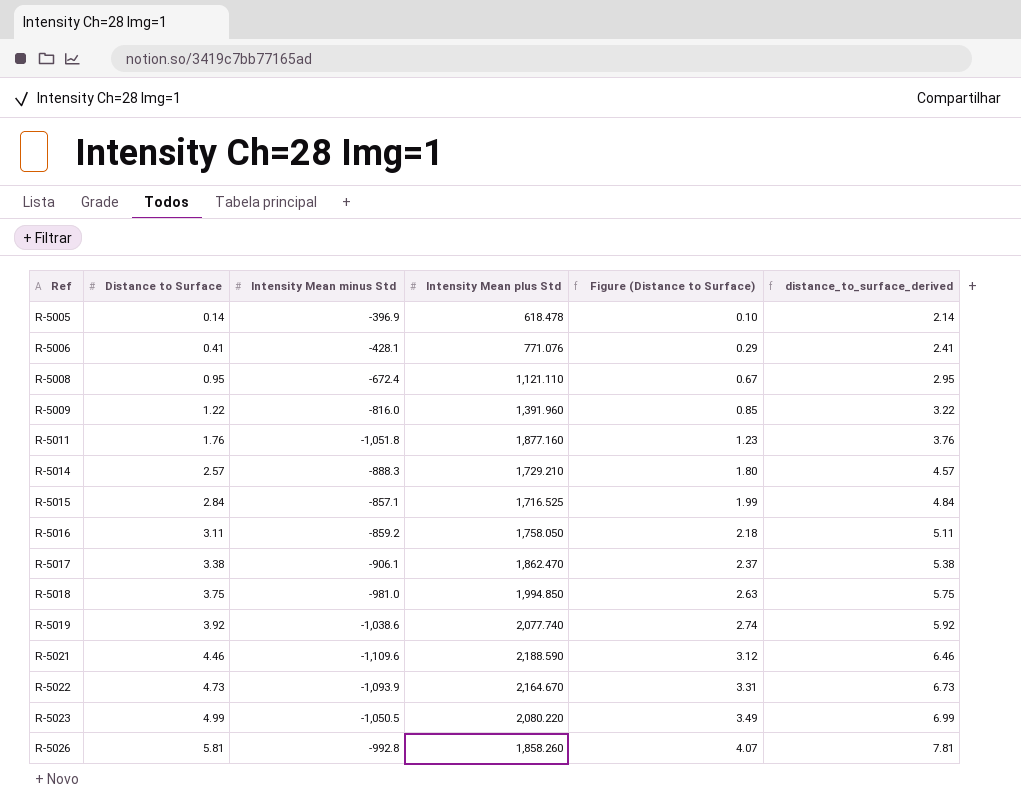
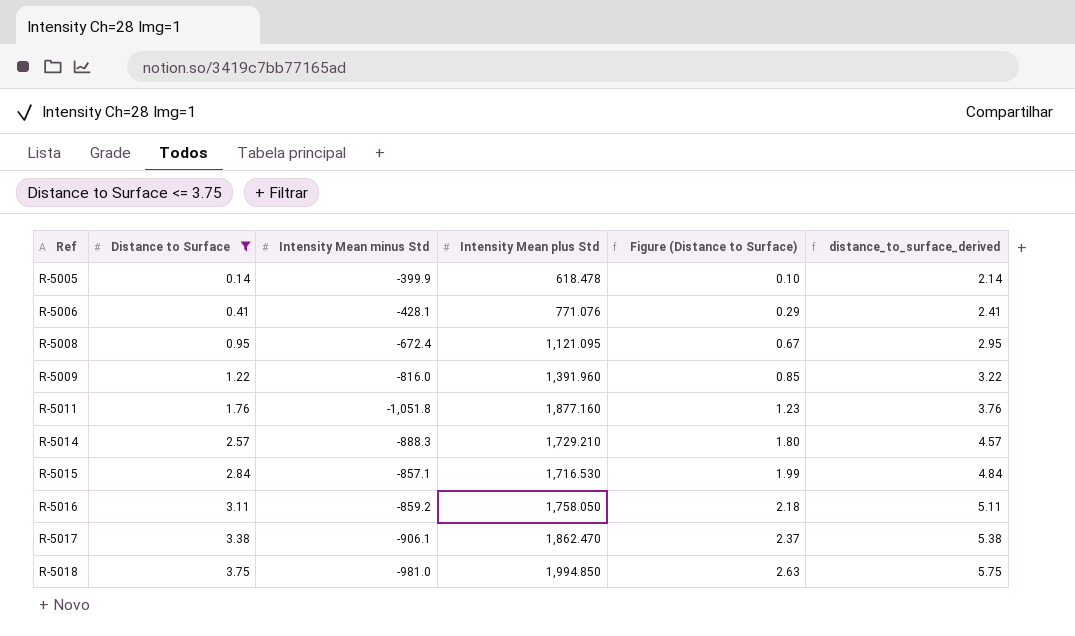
filter: none -> Distance to Surface <= 3.75
R-5005 | Intensity Mean minus Std: -396.9 -> -399.9
R-5008 | Intensity Mean plus Std: 1,121.110 -> 1,121.095
R-5015 | Intensity Mean plus Std: 1,716.525 -> 1,716.530

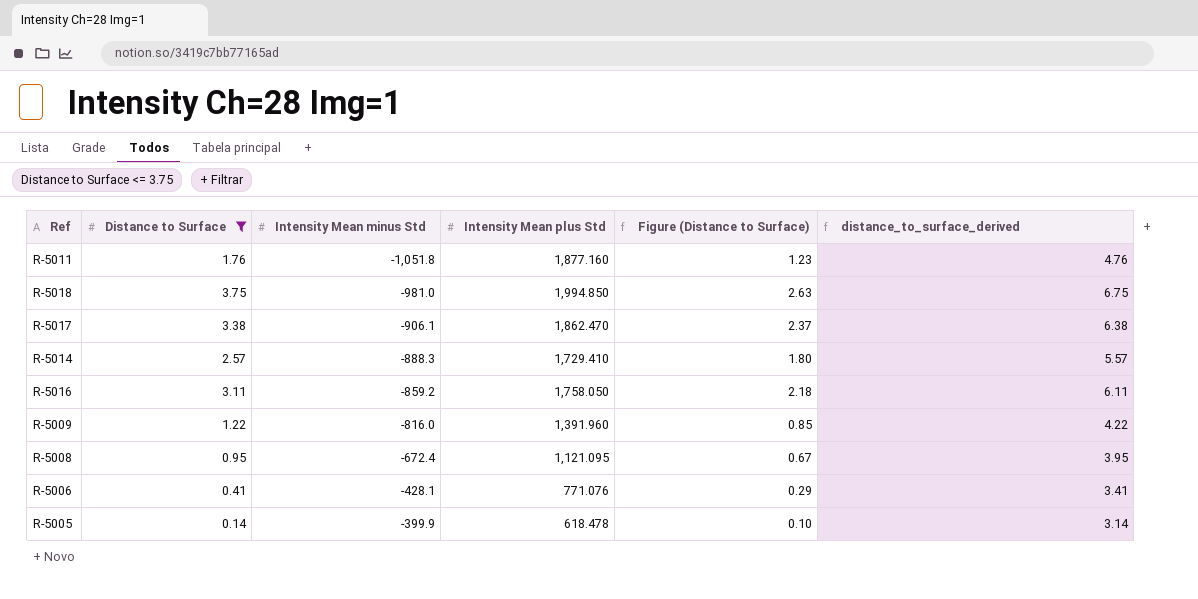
row order: Ref ascending -> Intensity Mean minus Std ascending
column distance_to_surface_derived | formula: [Distance to Surface] + 2 -> [Distance to Surface] + 3
row R-5015: 2.84 | -857.1 | 1,716.530 | 1.99 | 4.84 -> none
R-5014 | Intensity Mean plus Std: 1,729.210 -> 1,729.410

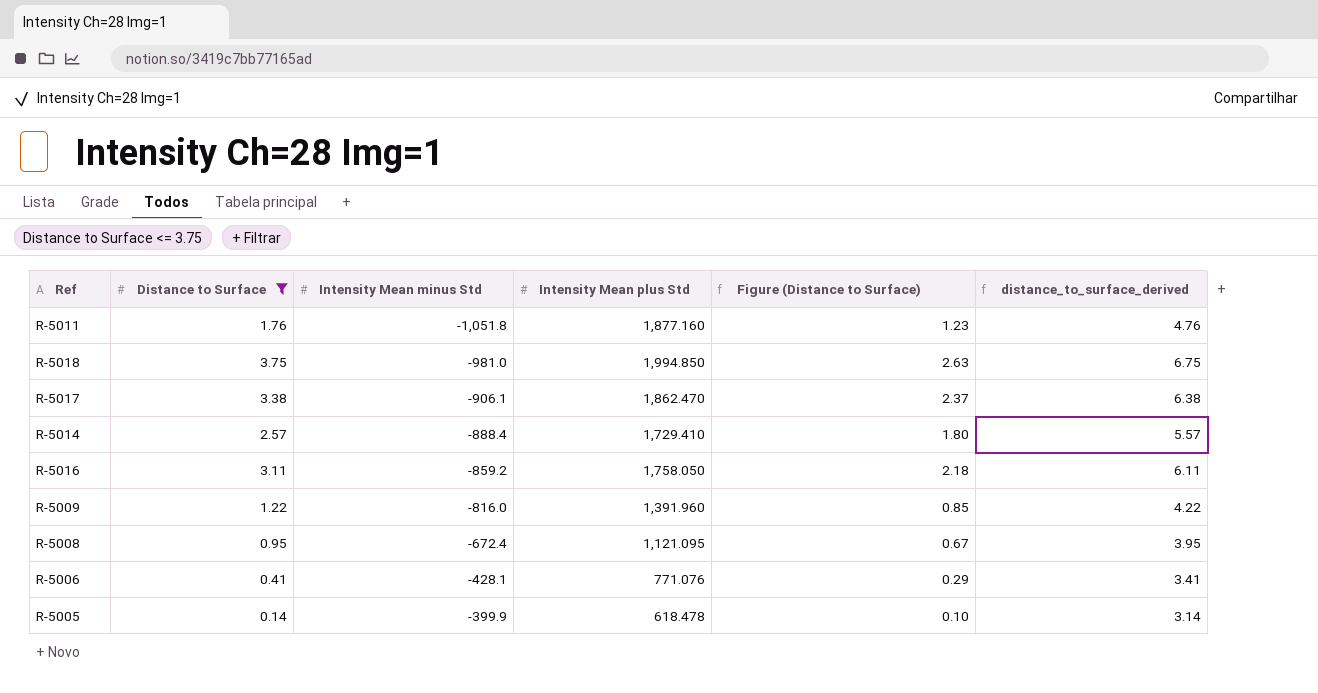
R-5014 | Intensity Mean minus Std: -888.3 -> -888.4

